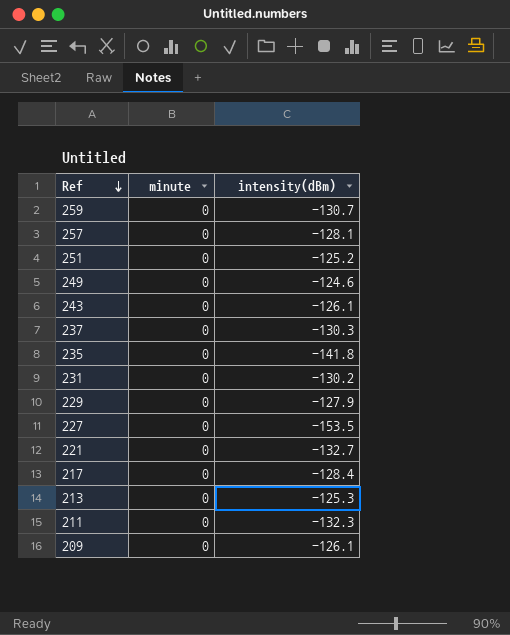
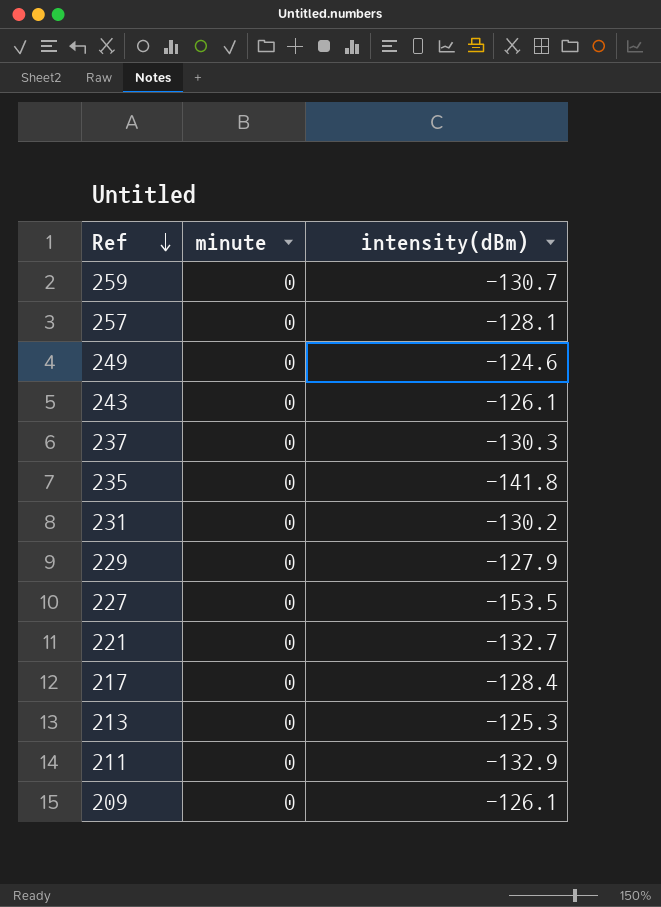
row 251: 0 | -125.2 -> none
211 | intensity(dBm): -132.3 -> -132.9

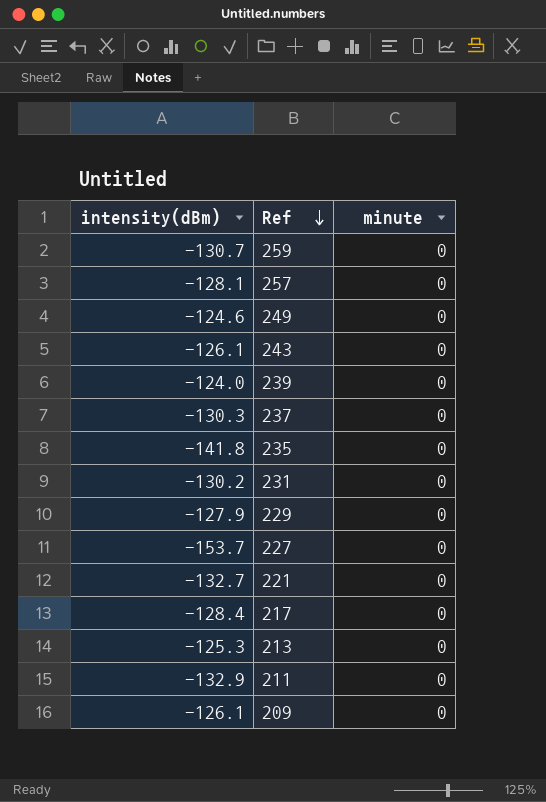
column intensity(dBm) | position: 3 -> 1
row 239: none -> -124.0 | 0
227 | intensity(dBm): -153.5 -> -153.7

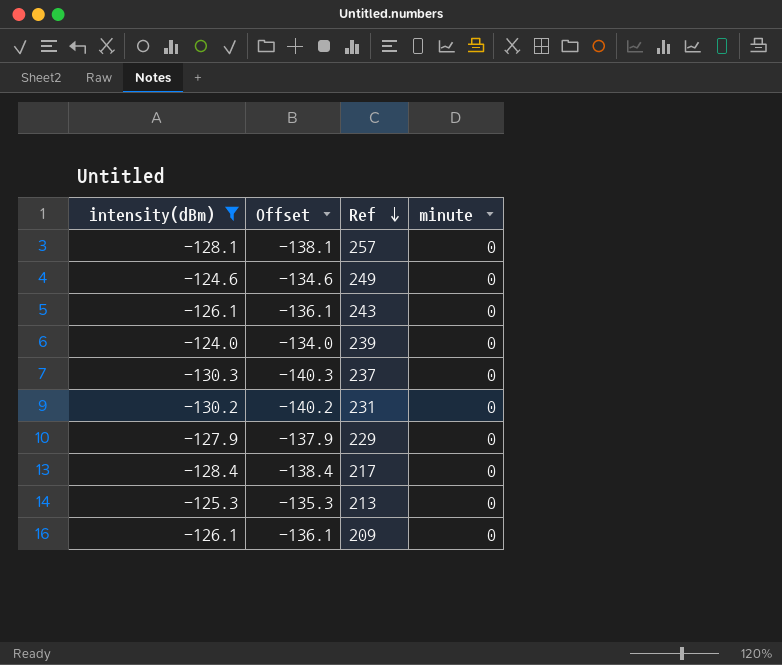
filter: none -> intensity(dBm) >= -130.3
column Offset | formula: none -> [intensity(dBm)] - 10

